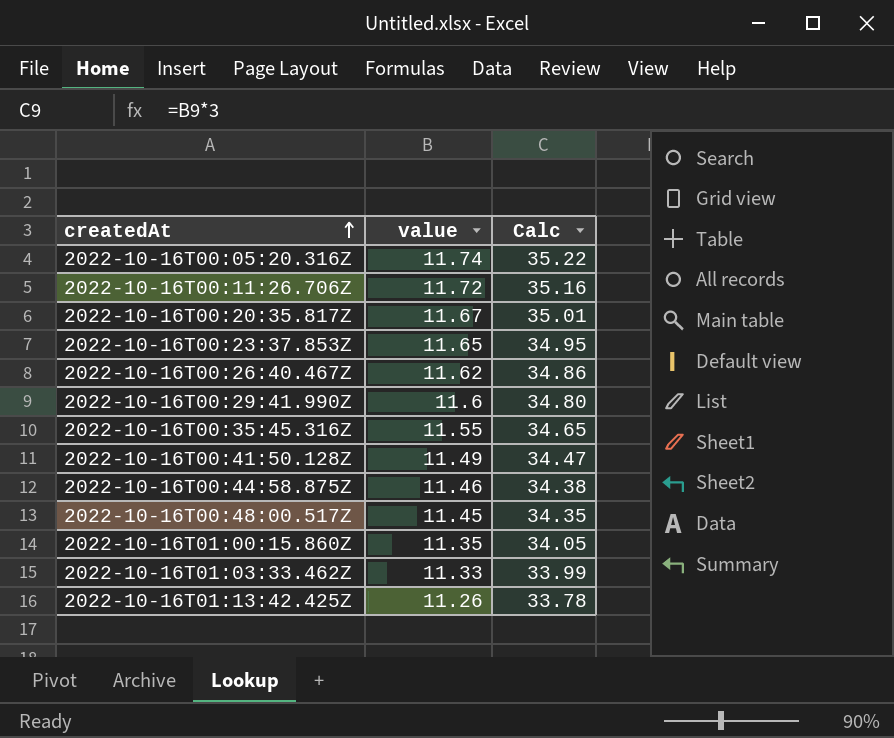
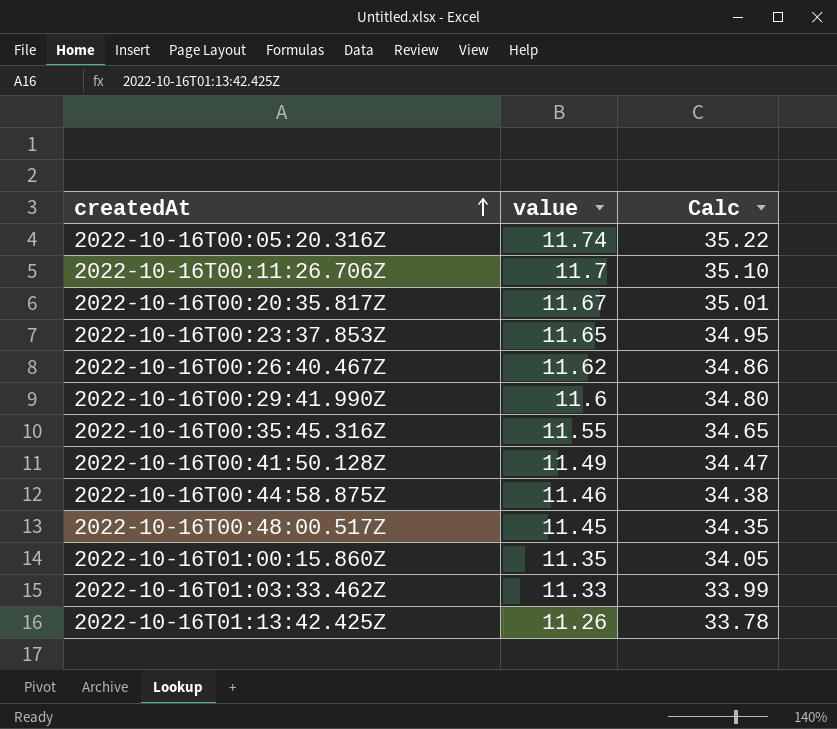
2022-10-16T00:11:26.706Z | value: 11.72 -> 11.7
2022-10-16T00:11:26.706Z | Calc: 35.16 -> 35.10

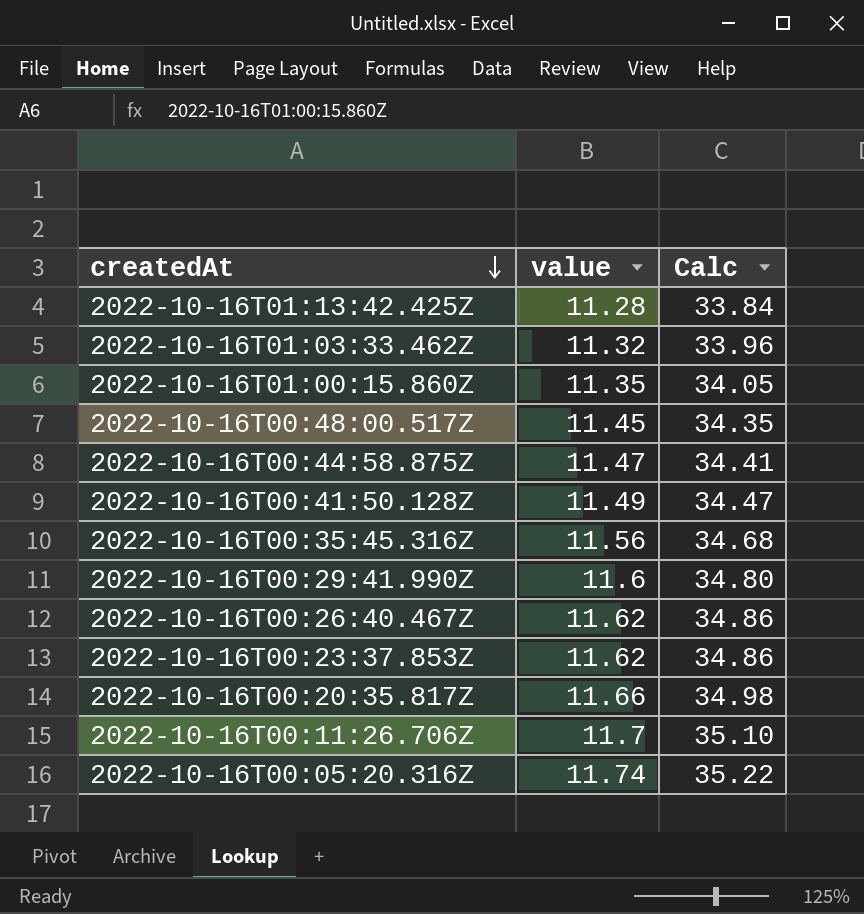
row order: createdAt ascending -> createdAt descending
2022-10-16T01:13:42.425Z | value: 11.26 -> 11.28
2022-10-16T01:13:42.425Z | Calc: 33.78 -> 33.84
2022-10-16T01:03:33.462Z | value: 11.33 -> 11.32
2022-10-16T01:03:33.462Z | Calc: 33.99 -> 33.96
2022-10-16T00:44:58.875Z | value: 11.46 -> 11.47
2022-10-16T00:44:58.875Z | Calc: 34.38 -> 34.41
2022-10-16T00:35:45.316Z | value: 11.55 -> 11.56
2022-10-16T00:35:45.316Z | Calc: 34.65 -> 34.68
2022-10-16T00:23:37.853Z | value: 11.65 -> 11.62
2022-10-16T00:23:37.853Z | Calc: 34.95 -> 34.86
2022-10-16T00:20:35.817Z | value: 11.67 -> 11.66
2022-10-16T00:20:35.817Z | Calc: 35.01 -> 34.98

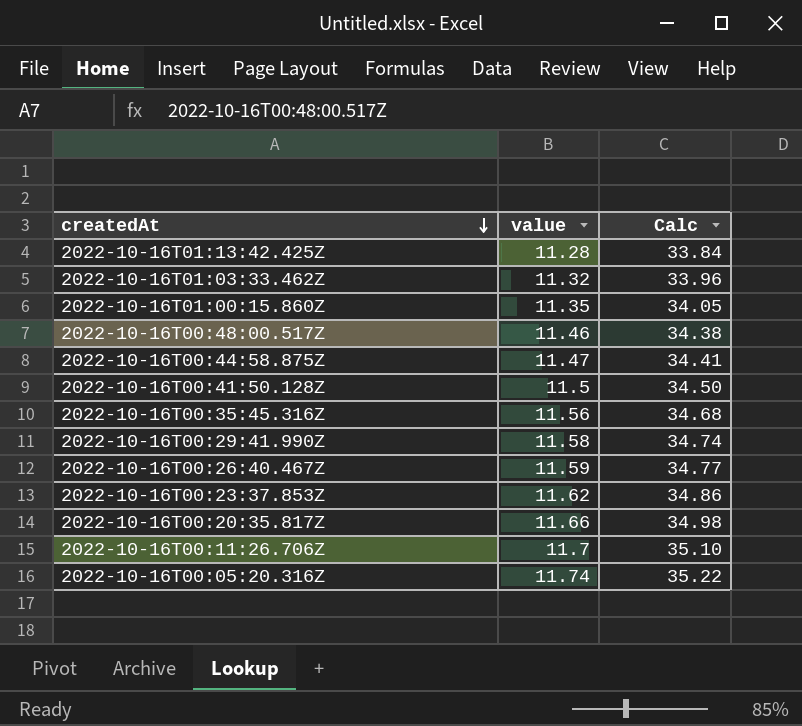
2022-10-16T00:48:00.517Z | value: 11.45 -> 11.46
2022-10-16T00:48:00.517Z | Calc: 34.35 -> 34.38
2022-10-16T00:41:50.128Z | value: 11.49 -> 11.5
2022-10-16T00:41:50.128Z | Calc: 34.47 -> 34.50
2022-10-16T00:29:41.990Z | value: 11.6 -> 11.58
2022-10-16T00:29:41.990Z | Calc: 34.80 -> 34.74
2022-10-16T00:26:40.467Z | value: 11.62 -> 11.59
2022-10-16T00:26:40.467Z | Calc: 34.86 -> 34.77

